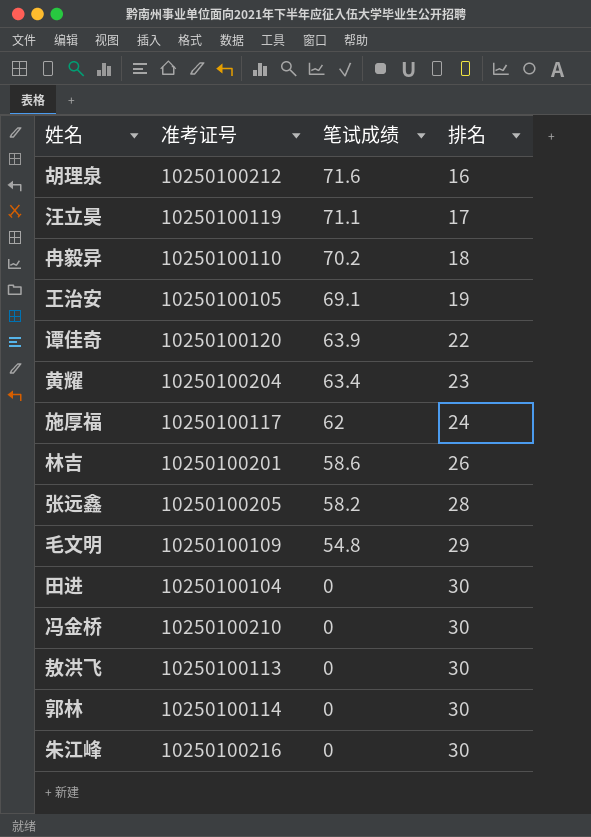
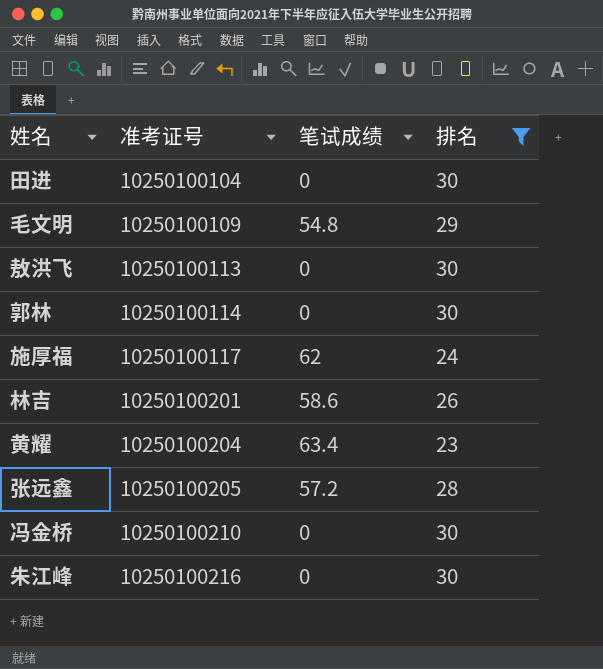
filter: none -> 排名 >= 23
row order: 笔试成绩 descending -> 准考证号 ascending
张远鑫 | 笔试成绩: 58.2 -> 57.2

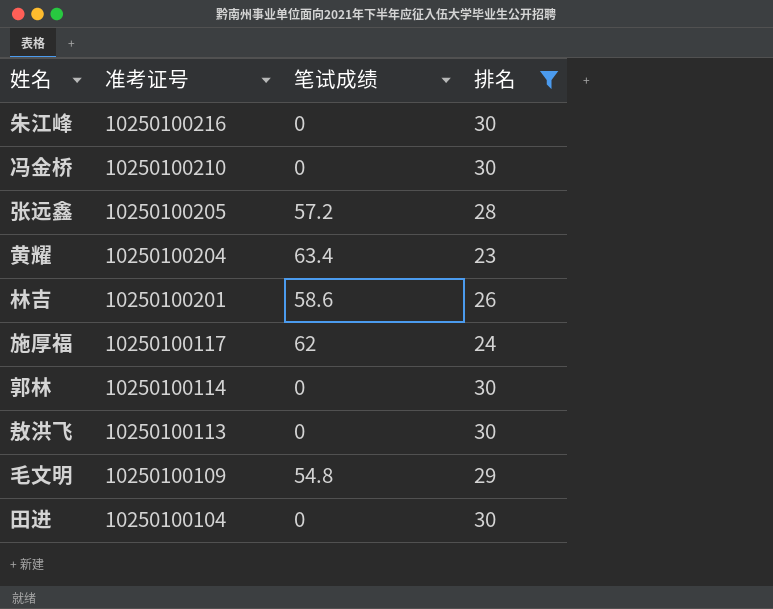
row order: 准考证号 ascending -> 准考证号 descending

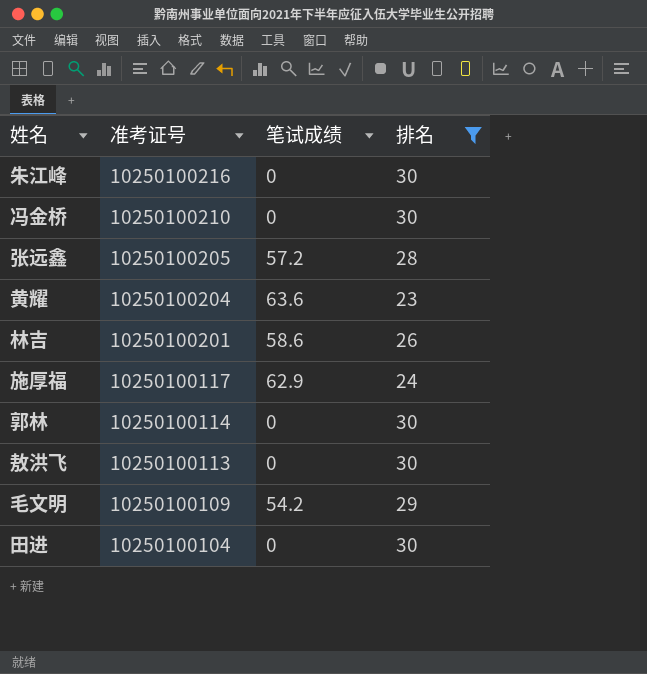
黄耀 | 笔试成绩: 63.4 -> 63.6
施厚福 | 笔试成绩: 62 -> 62.9
毛文明 | 笔试成绩: 54.8 -> 54.2

